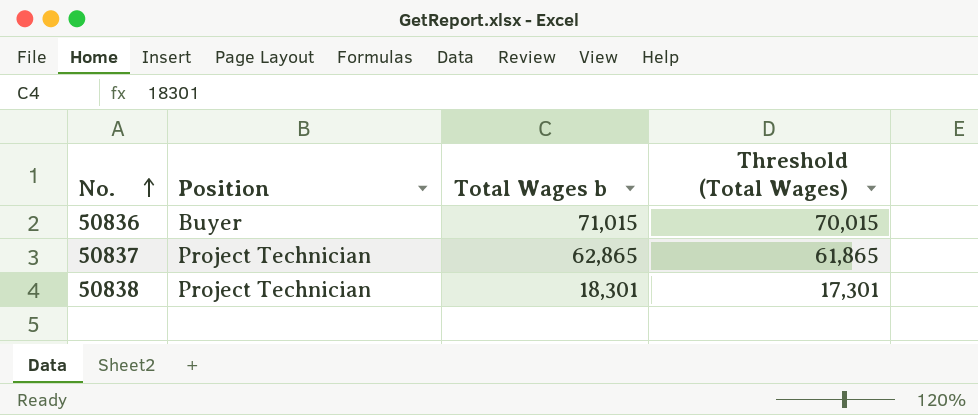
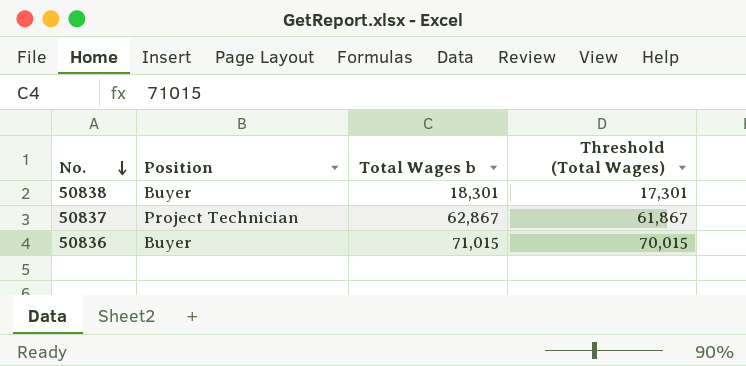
row order: No. ascending -> No. descending
50838 | Position: Project Technician -> Buyer
50837 | Total Wages b: 62,865 -> 62,867
50837 | Threshold (Total Wages): 61,865 -> 61,867

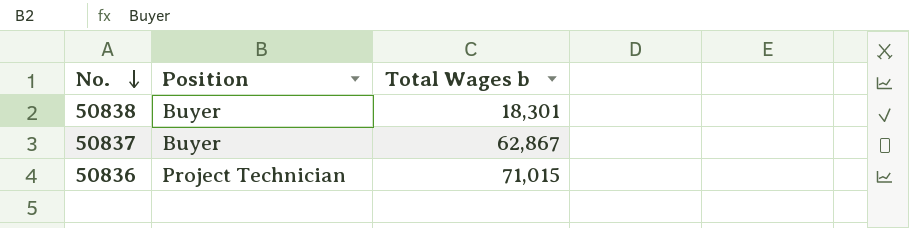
column Threshold (Total Wages) | formula: [Total Wages b] - 1000 -> none
50837 | Position: Project Technician -> Buyer
50836 | Position: Buyer -> Project Technician

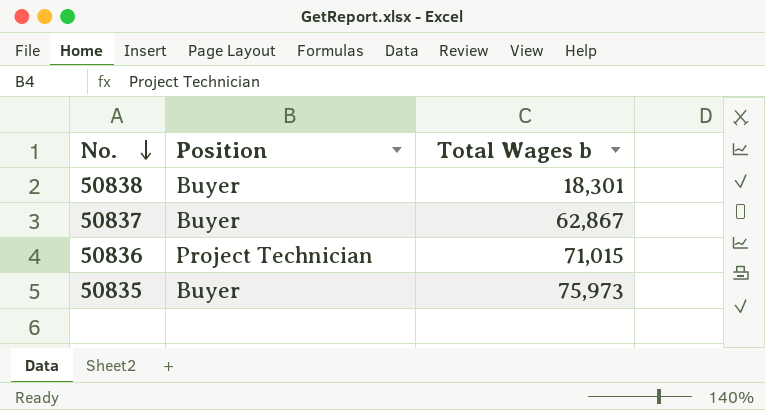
row 50835: none -> Buyer | 75,973

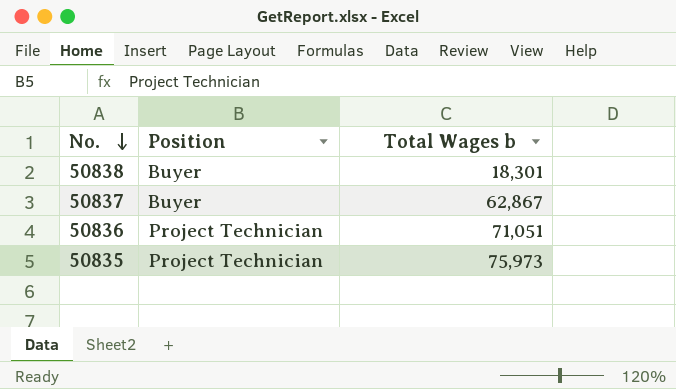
50836 | Total Wages b: 71,015 -> 71,051
50835 | Position: Buyer -> Project Technician

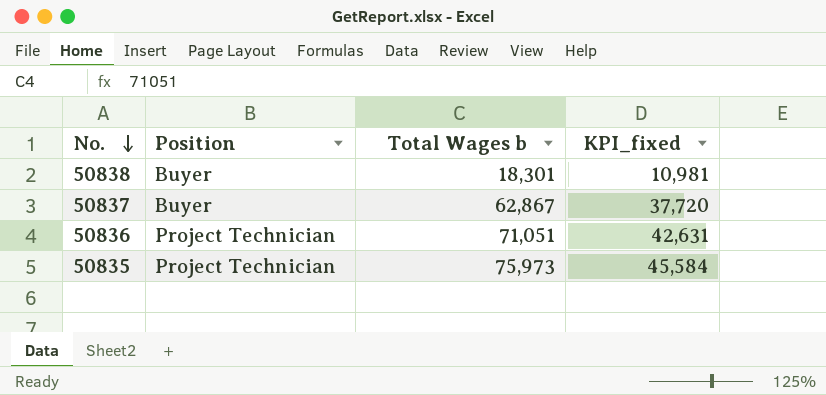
column KPI_fixed | formula: none -> [Total Wages b] * 0.6

